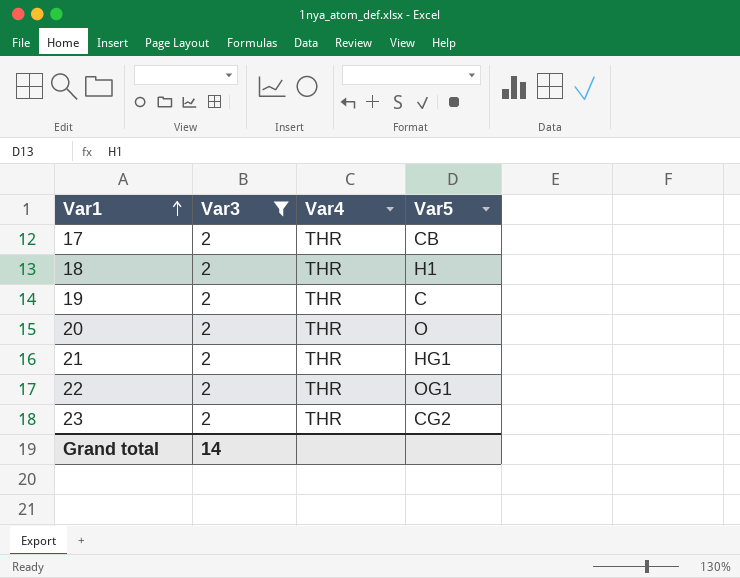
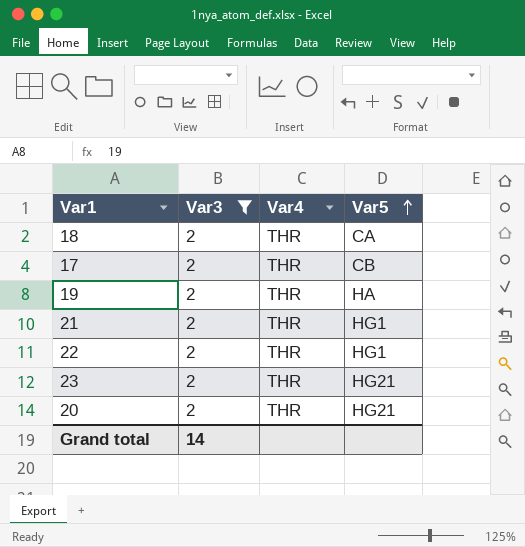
row order: Var1 ascending -> Var5 ascending
18 | Var5: H1 -> CA
19 | Var5: C -> HA
22 | Var5: OG1 -> HG1
23 | Var5: CG2 -> HG21
20 | Var5: O -> HG21

